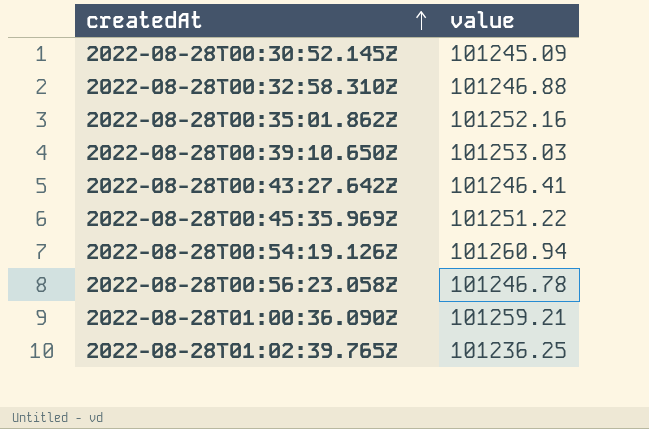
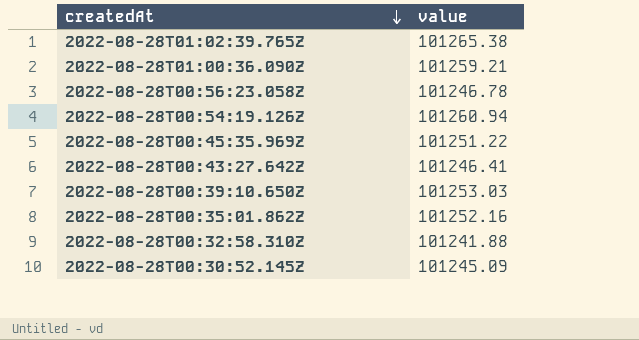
row order: createdAt ascending -> createdAt descending
2022-08-28T01:02:39.765Z | value: 101236.25 -> 101265.38
2022-08-28T00:32:58.310Z | value: 101246.88 -> 101241.88

